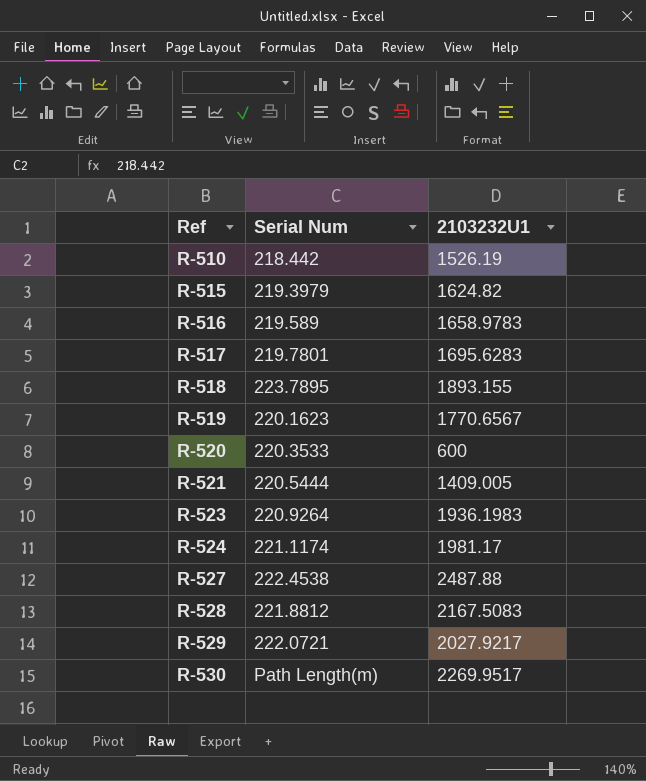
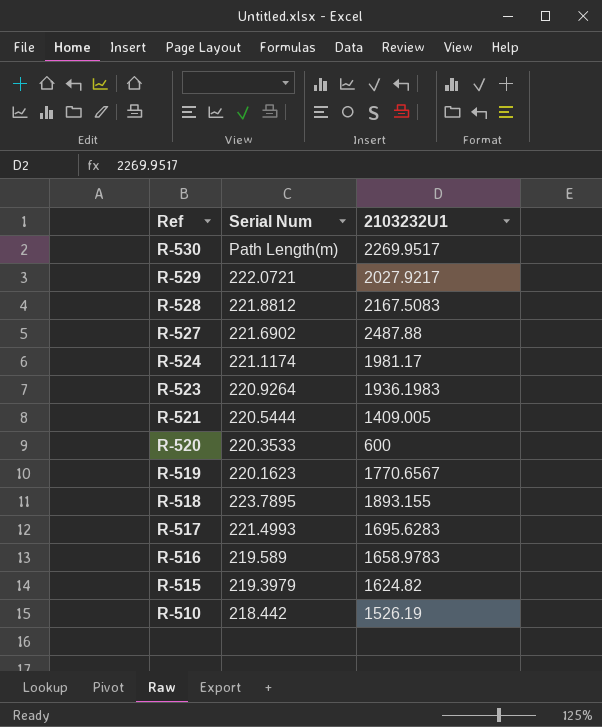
row order: Ref ascending -> Ref descending
R-527 | Serial Num: 222.4538 -> 221.6902
R-517 | Serial Num: 219.7801 -> 221.4993

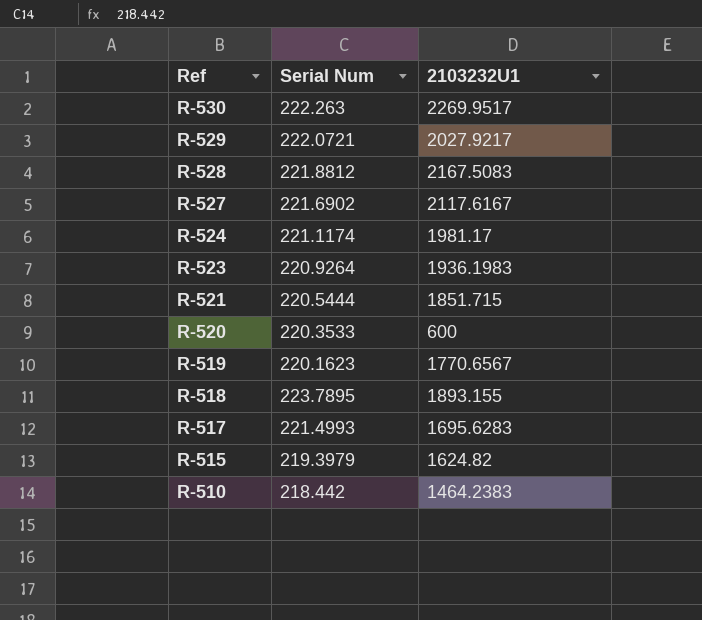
row R-516: 219.589 | 1658.9783 -> none
R-530 | Serial Num: Path Length(m) -> 222.263
R-527 | 2103232U1: 2487.88 -> 2117.6167
R-521 | 2103232U1: 1409.005 -> 1851.715
R-510 | 2103232U1: 1526.19 -> 1464.2383

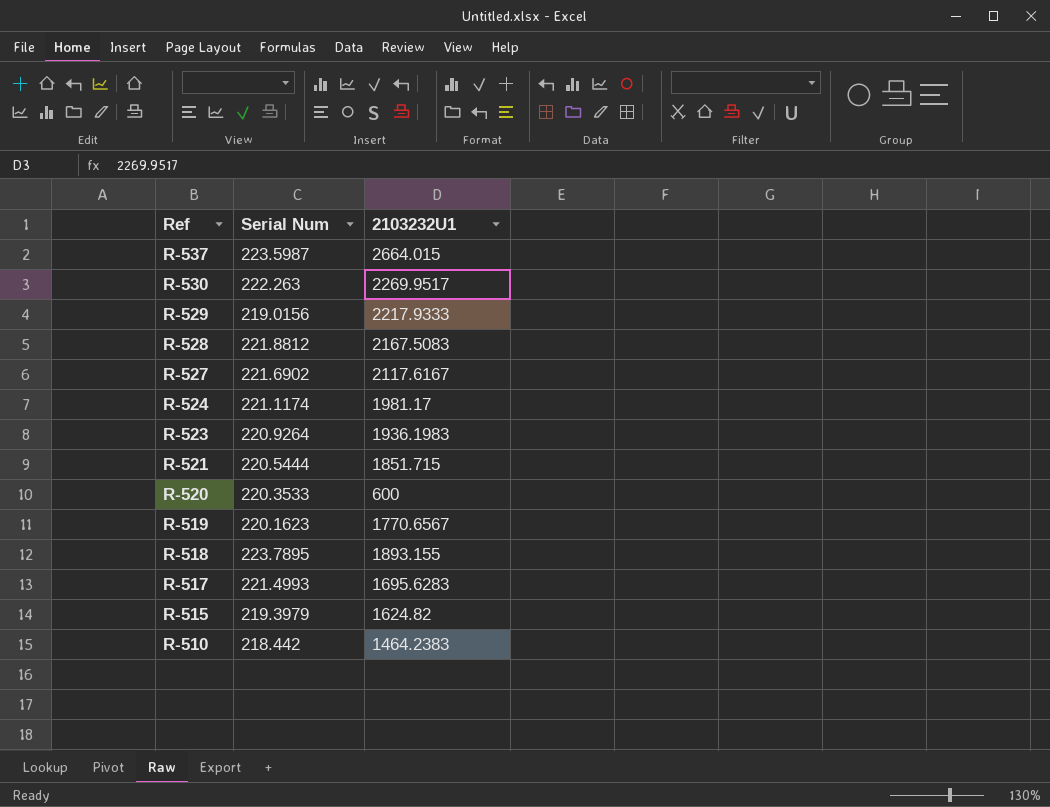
row R-537: none -> 223.5987 | 2664.015
R-529 | Serial Num: 222.0721 -> 219.0156
R-529 | 2103232U1: 2027.9217 -> 2217.9333

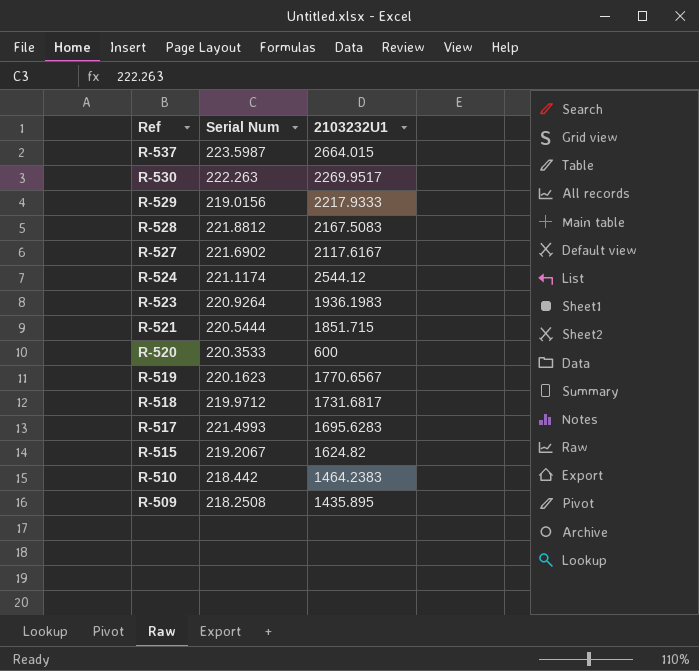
R-524 | 2103232U1: 1981.17 -> 2544.12
R-518 | Serial Num: 223.7895 -> 219.9712
R-518 | 2103232U1: 1893.155 -> 1731.6817
R-515 | Serial Num: 219.3979 -> 219.2067
row R-509: none -> 218.2508 | 1435.895

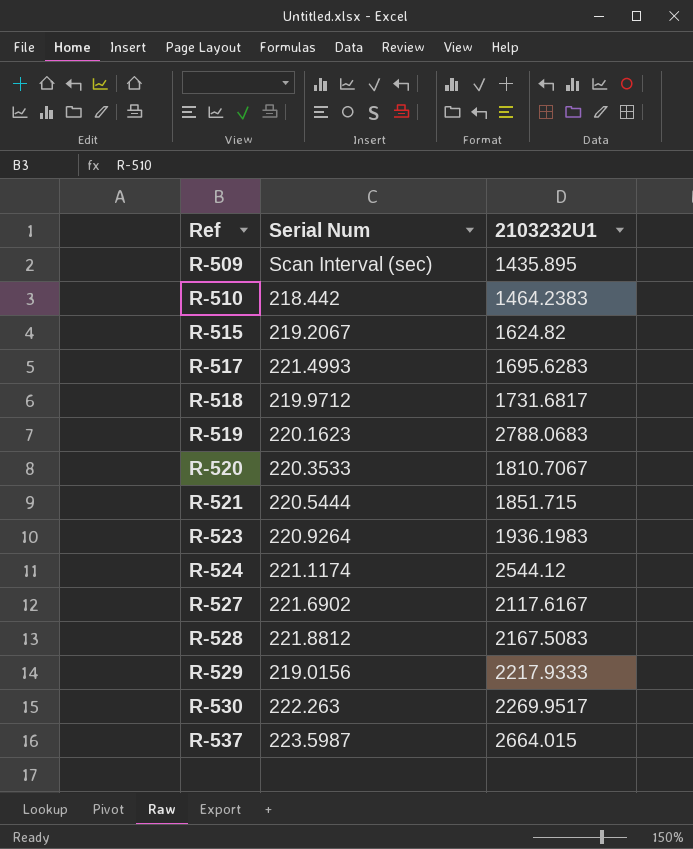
row order: Ref descending -> Ref ascending
R-509 | Serial Num: 218.2508 -> Scan Interval (sec)
R-519 | 2103232U1: 1770.6567 -> 2788.0683
R-520 | 2103232U1: 600 -> 1810.7067

